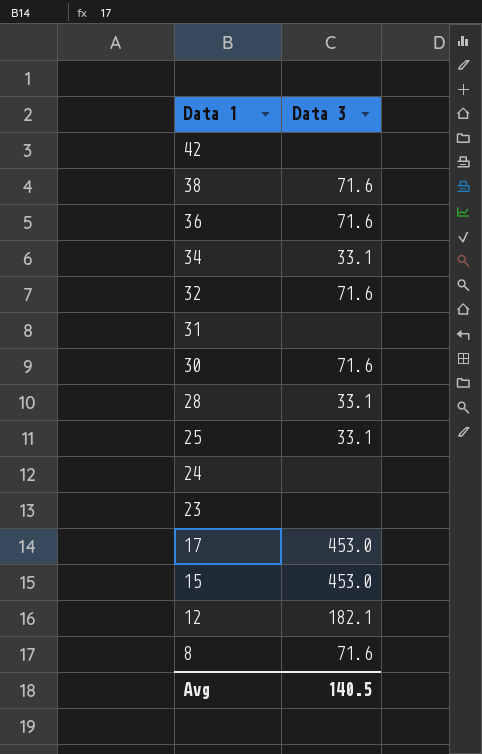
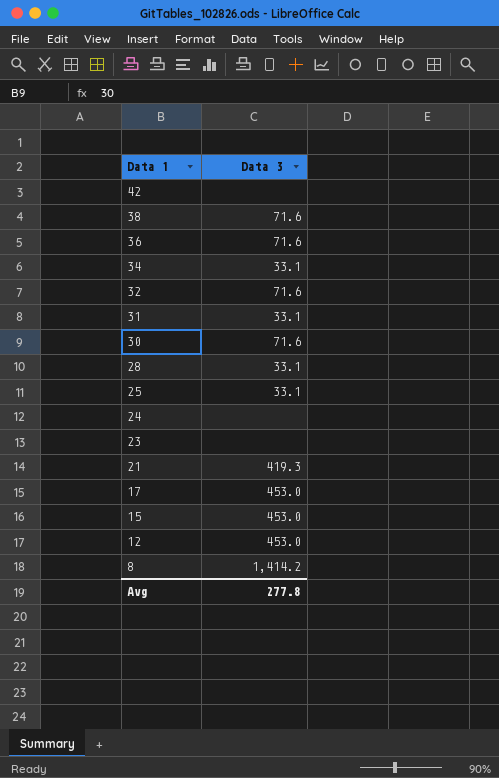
31 | Data 3: none -> 33.1
row 21: none -> 419.3
12 | Data 3: 182.1 -> 453.0
8 | Data 3: 71.6 -> 1,414.2
Avg | Data 3: 140.5 -> 277.8

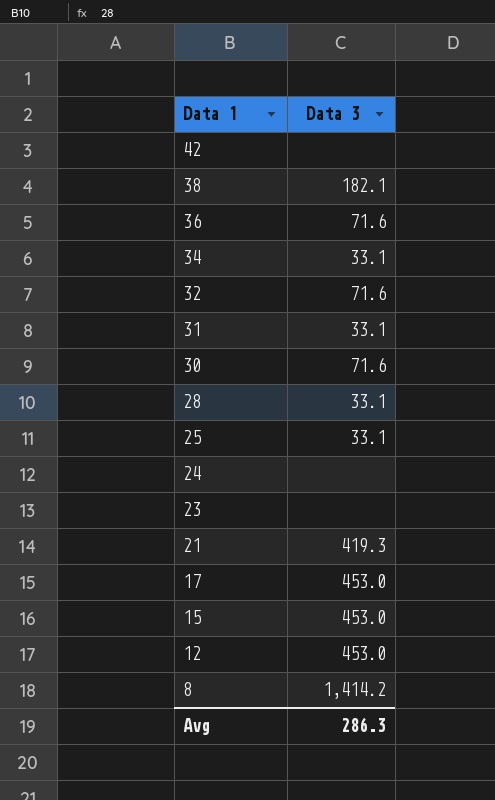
38 | Data 3: 71.6 -> 182.1
Avg | Data 3: 277.8 -> 286.3

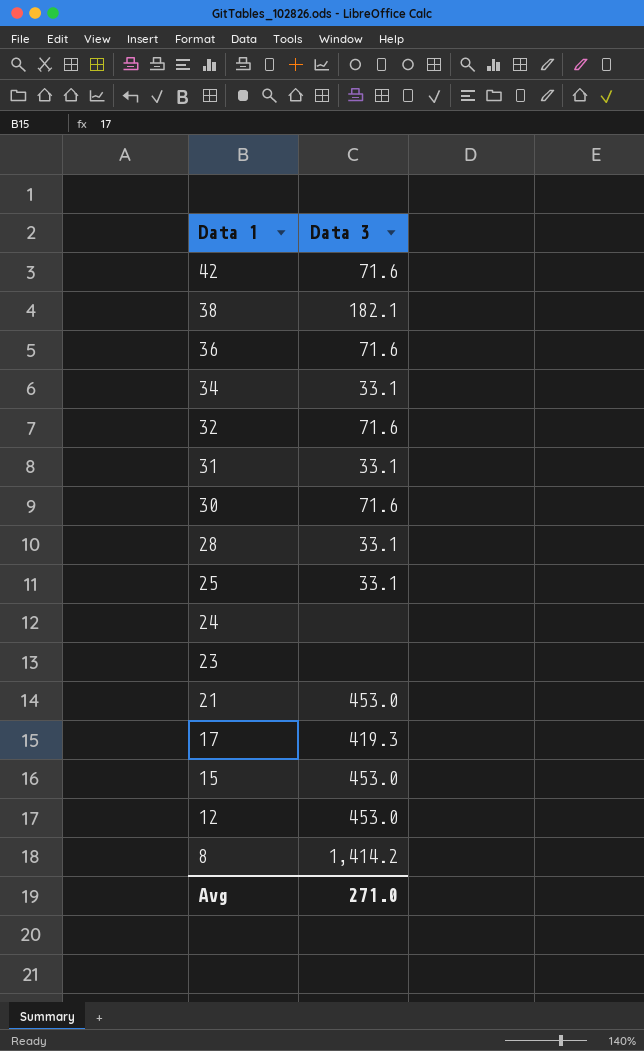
42 | Data 3: none -> 71.6
21 | Data 3: 419.3 -> 453.0
17 | Data 3: 453.0 -> 419.3
Avg | Data 3: 286.3 -> 271.0

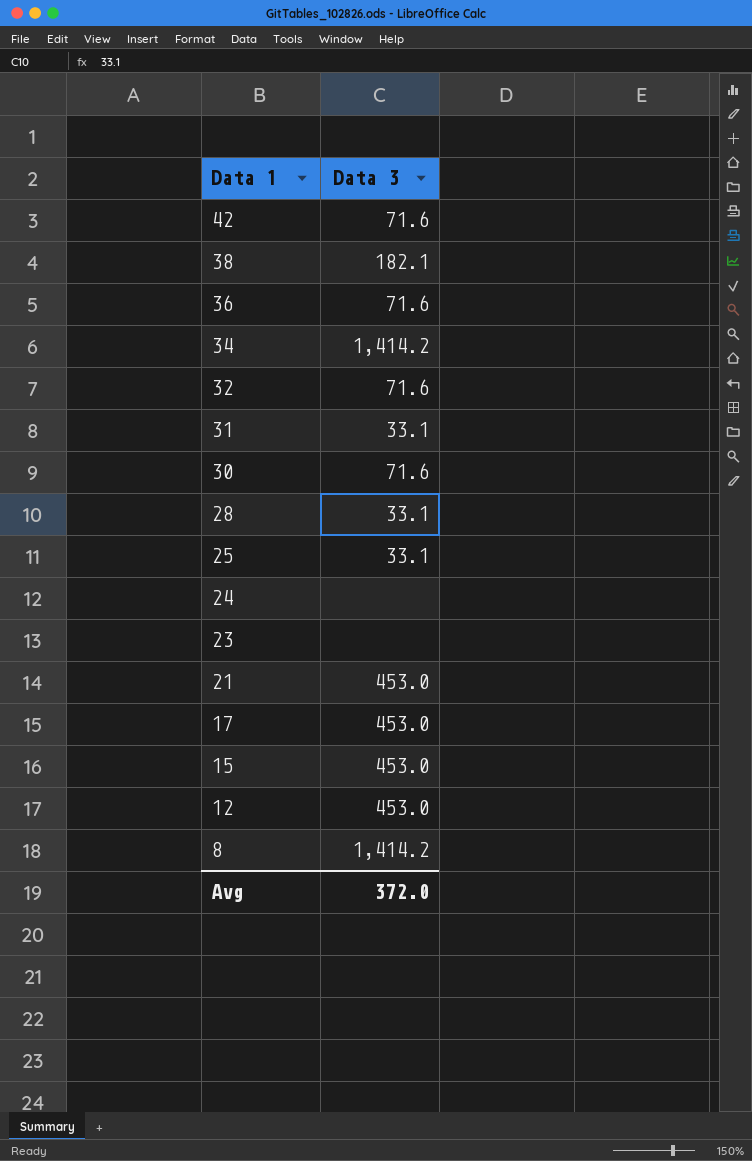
34 | Data 3: 33.1 -> 1,414.2
17 | Data 3: 419.3 -> 453.0
Avg | Data 3: 271.0 -> 372.0

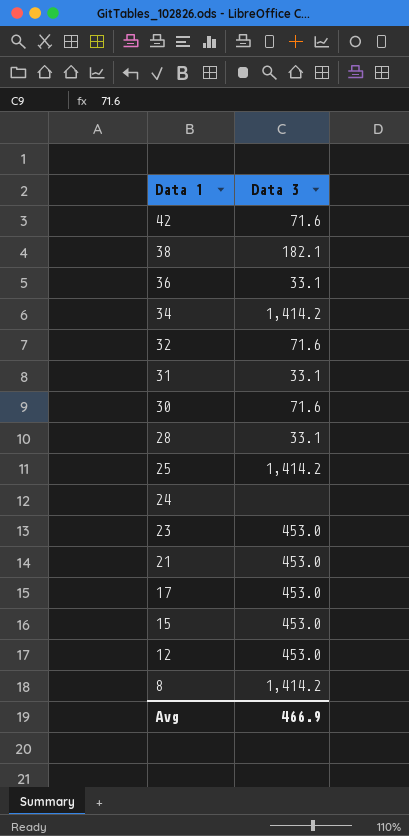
36 | Data 3: 71.6 -> 33.1
25 | Data 3: 33.1 -> 1,414.2
23 | Data 3: none -> 453.0
Avg | Data 3: 372.0 -> 466.9

